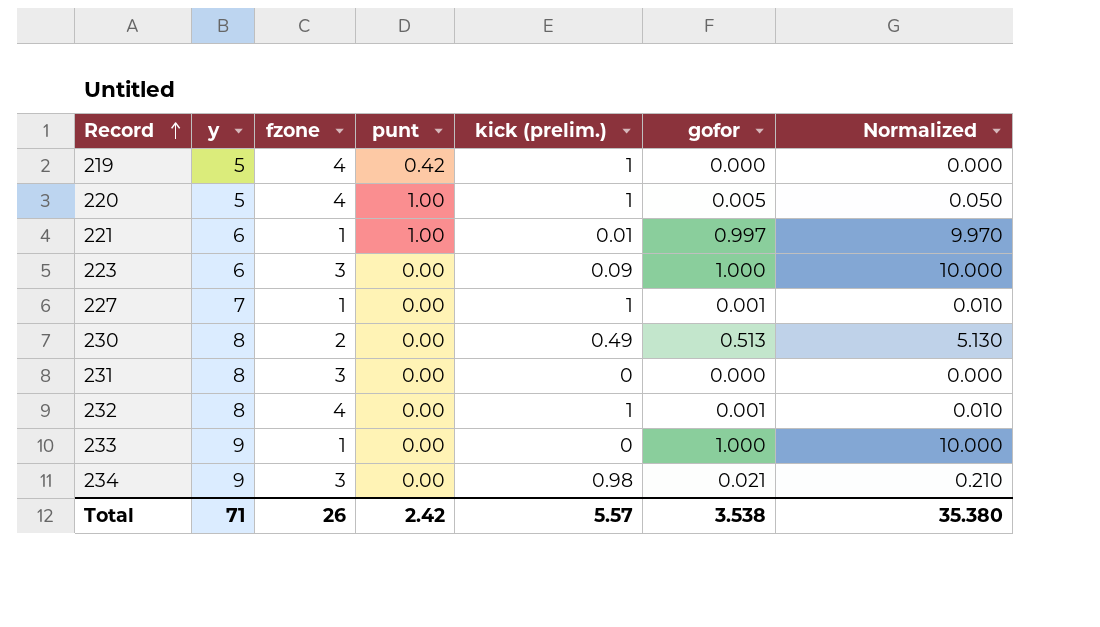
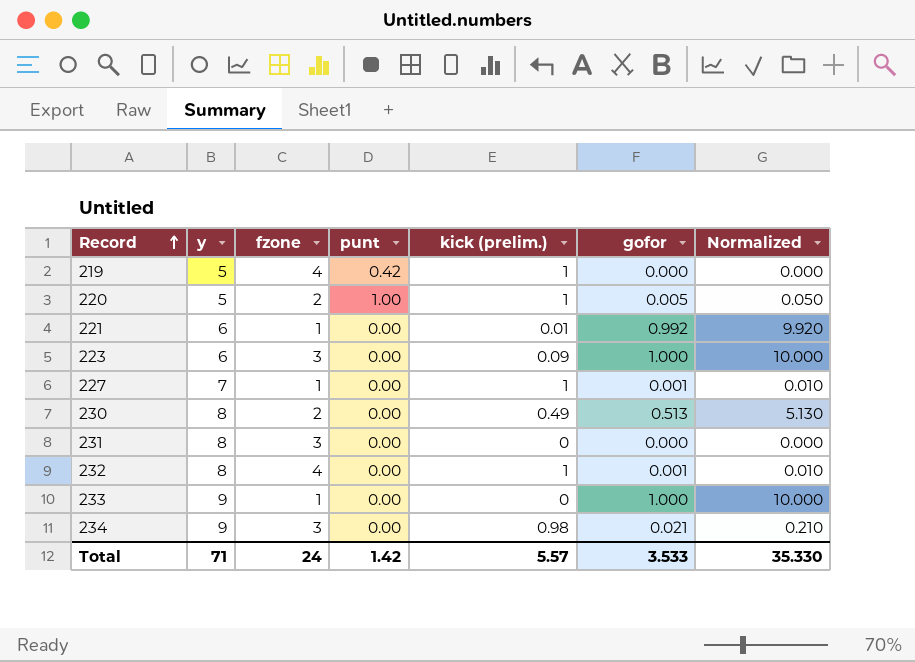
220 | fzone: 4 -> 2
221 | punt: 1.00 -> 0.00
221 | gofor: 0.997 -> 0.992
221 | Normalized: 9.970 -> 9.920
Total | fzone: 26 -> 24
Total | punt: 2.42 -> 1.42
Total | gofor: 3.538 -> 3.533
Total | Normalized: 35.380 -> 35.330

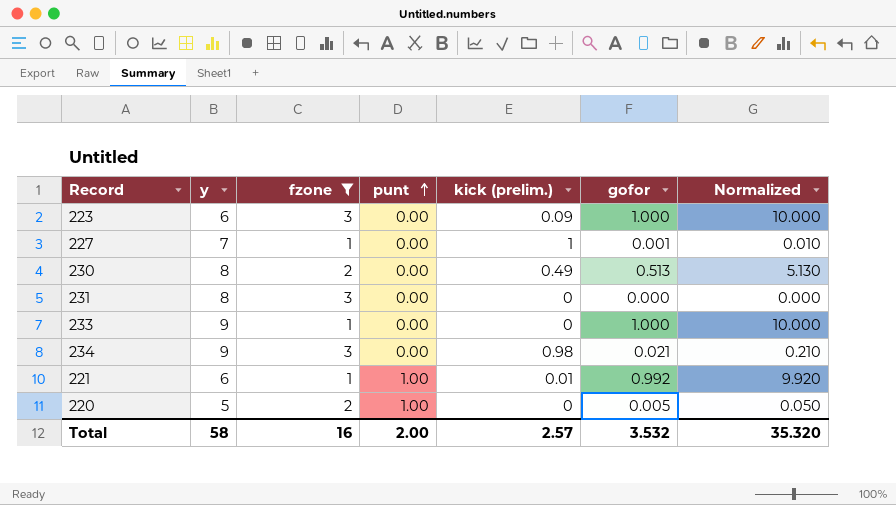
filter: none -> fzone != 4
row order: Record ascending -> punt ascending
221 | punt: 0.00 -> 1.00
220 | kick (prelim.): 1 -> 0
Total | y: 71 -> 58
Total | fzone: 24 -> 16
Total | punt: 1.42 -> 2.00
Total | kick (prelim.): 5.57 -> 2.57
Total | gofor: 3.533 -> 3.532
Total | Normalized: 35.330 -> 35.320

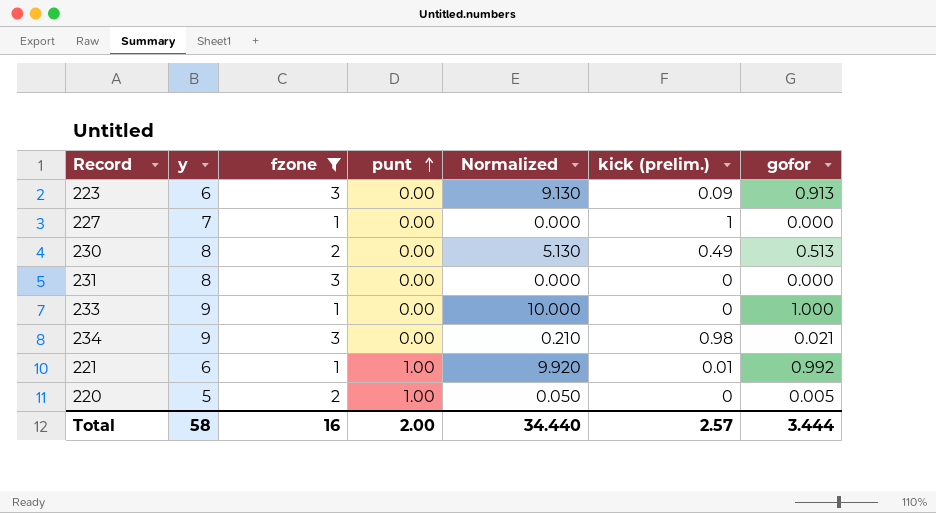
column Normalized | position: 7 -> 5
223 | Normalized: 10.000 -> 9.130
223 | gofor: 1.000 -> 0.913
227 | Normalized: 0.010 -> 0.000
227 | gofor: 0.001 -> 0.000
Total | Normalized: 35.320 -> 34.440
Total | gofor: 3.532 -> 3.444

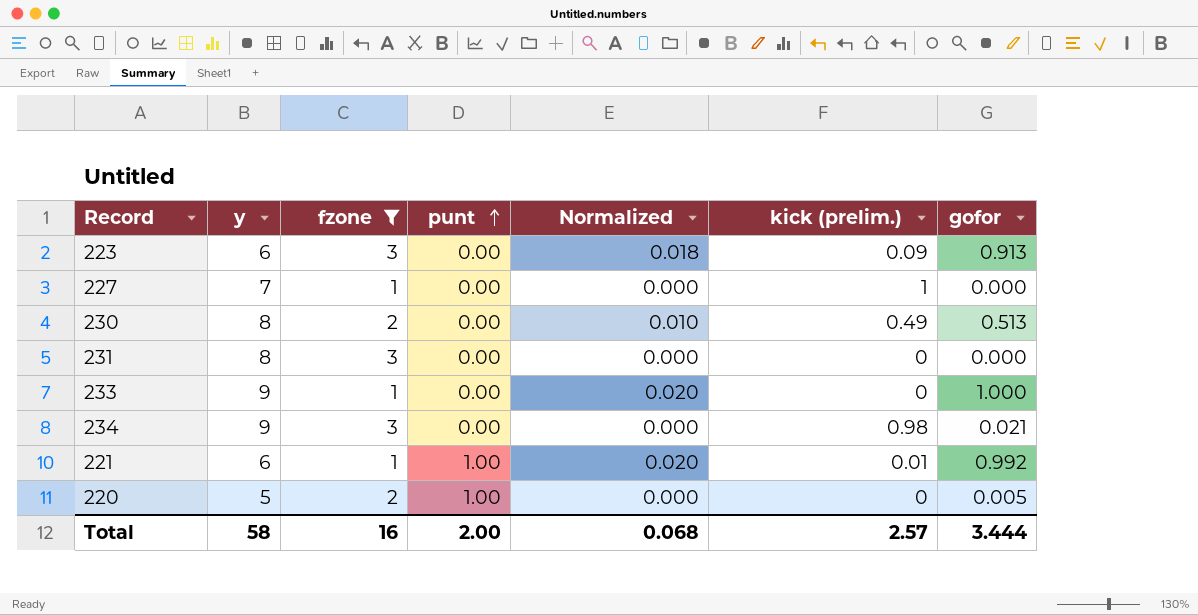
column Normalized | formula: [gofor] * 10 -> [gofor] * 0.02
Total | Normalized: 34.440 -> 0.068

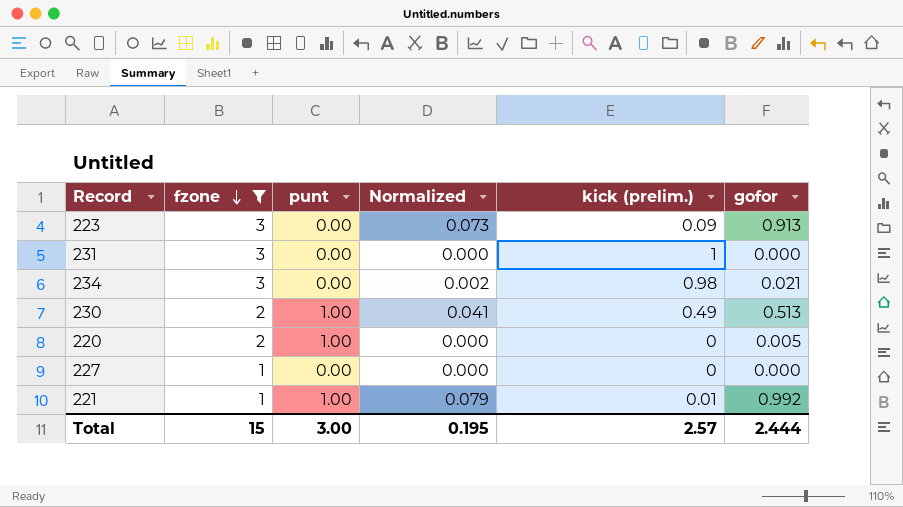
row order: punt ascending -> fzone descending
column y | position: 2 -> none
column Normalized | formula: [gofor] * 0.02 -> [gofor] * 0.08
row 233: 9 | 1 | 0.00 | 0.020 | 0 | 1.000 -> none
231 | kick (prelim.): 0 -> 1
230 | punt: 0.00 -> 1.00
227 | kick (prelim.): 1 -> 0
Total | fzone: 16 -> 15
Total | punt: 2.00 -> 3.00
Total | Normalized: 0.068 -> 0.195
Total | gofor: 3.444 -> 2.444

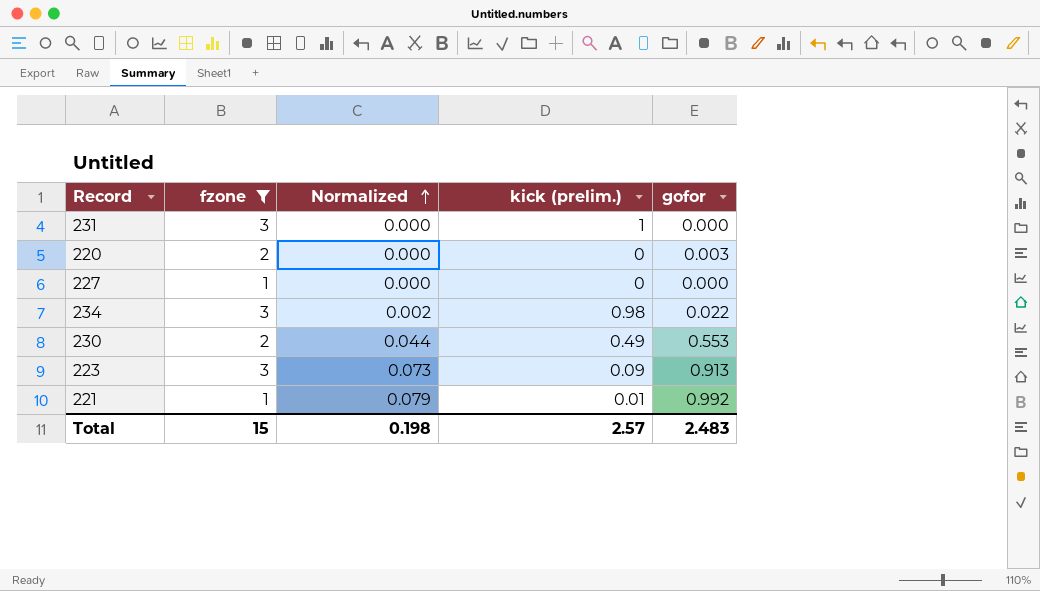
row order: fzone descending -> Normalized ascending
column punt | position: 3 -> none
220 | gofor: 0.005 -> 0.003
234 | gofor: 0.021 -> 0.022
230 | Normalized: 0.041 -> 0.044
230 | gofor: 0.513 -> 0.553
Total | Normalized: 0.195 -> 0.198
Total | gofor: 2.444 -> 2.483

